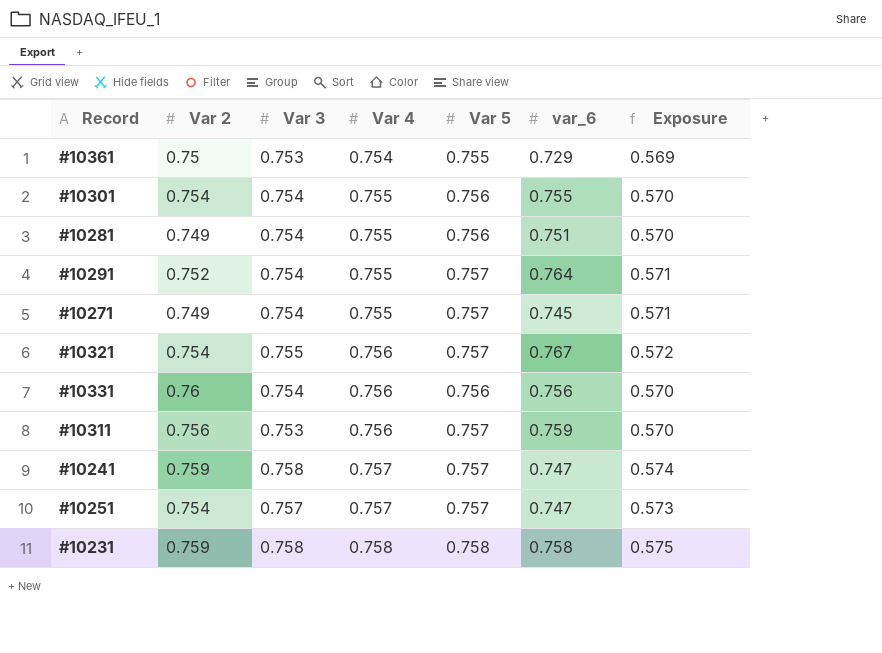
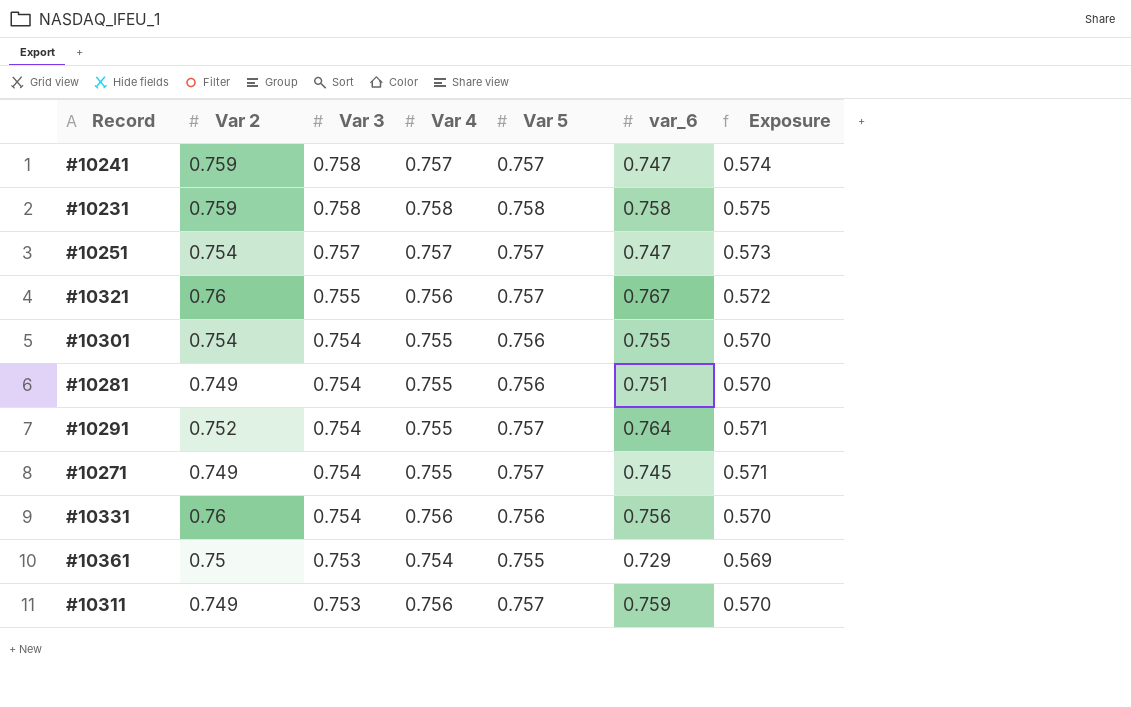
row order: Var 4 ascending -> Var 3 descending
#10321 | Var 2: 0.754 -> 0.76
#10311 | Var 2: 0.756 -> 0.749

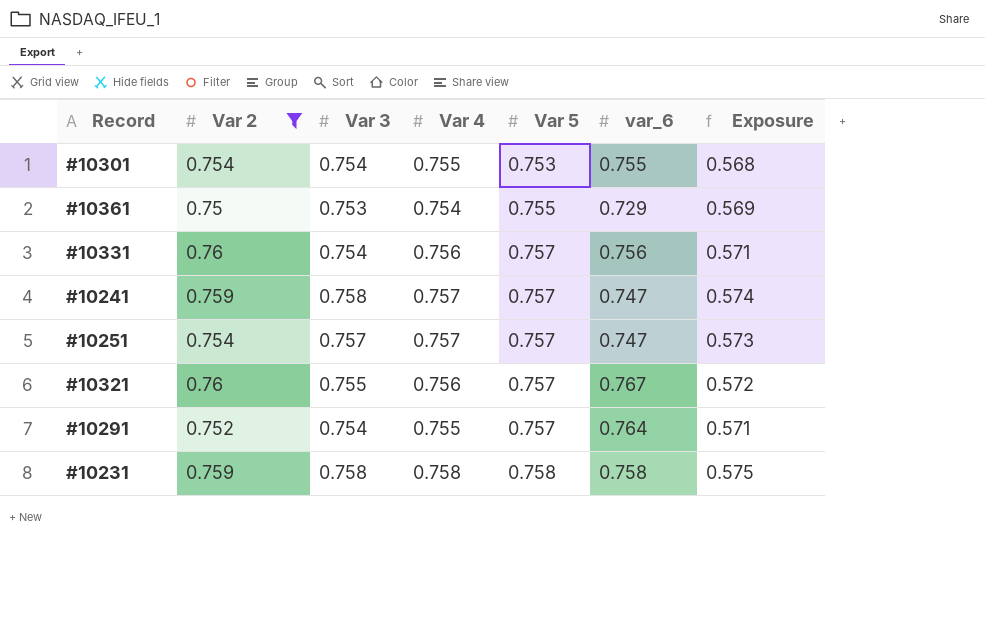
filter: none -> Var 2 != 0.749
row order: Var 3 descending -> Var 5 ascending
#10301 | Var 5: 0.756 -> 0.753
#10301 | Exposure: 0.570 -> 0.568
#10331 | Var 5: 0.756 -> 0.757
#10331 | Exposure: 0.570 -> 0.571

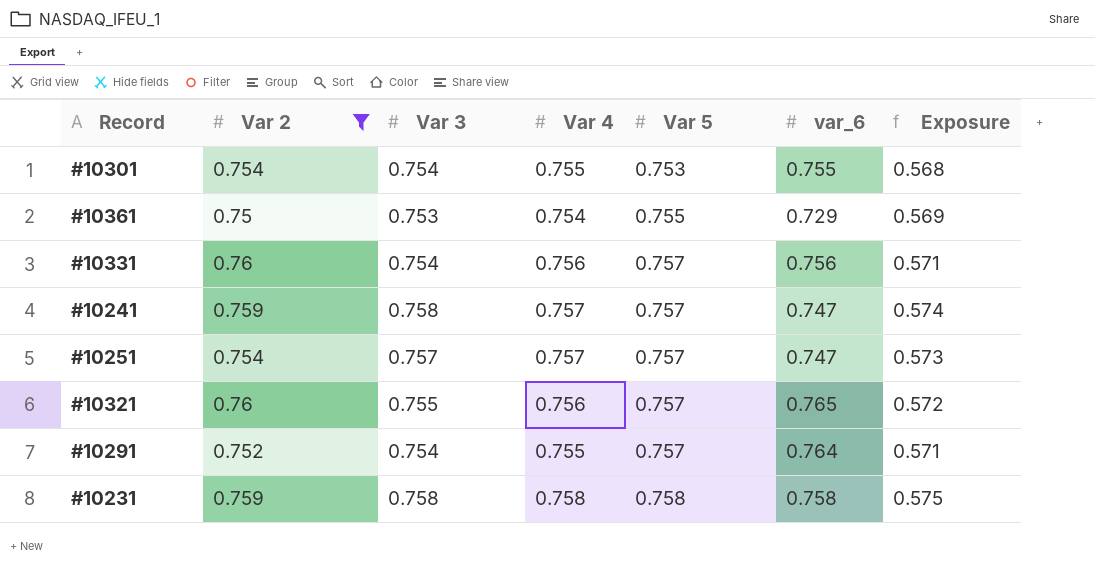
#10321 | var_6: 0.767 -> 0.765

